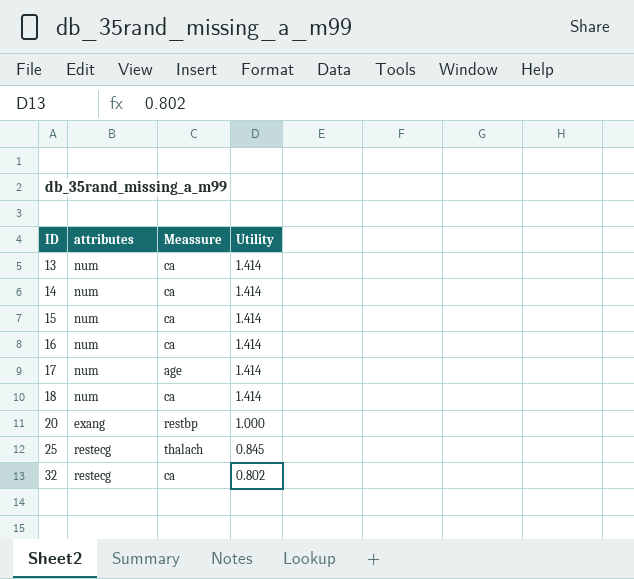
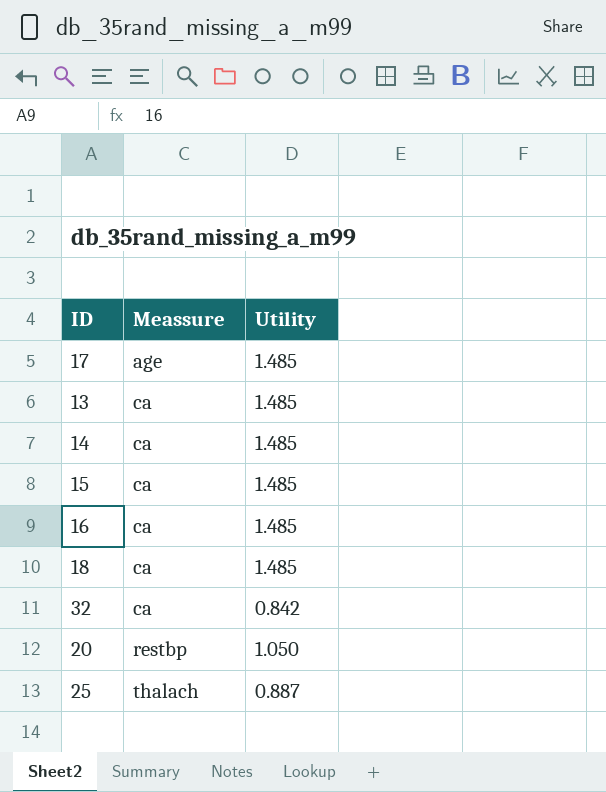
row order: ID ascending -> Meassure ascending
column attributes | position: 2 -> none
17 | Utility: 1.414 -> 1.485
13 | Utility: 1.414 -> 1.485
14 | Utility: 1.414 -> 1.485
15 | Utility: 1.414 -> 1.485
16 | Utility: 1.414 -> 1.485
18 | Utility: 1.414 -> 1.485
32 | Utility: 0.802 -> 0.842
20 | Utility: 1.000 -> 1.050
25 | Utility: 0.845 -> 0.887

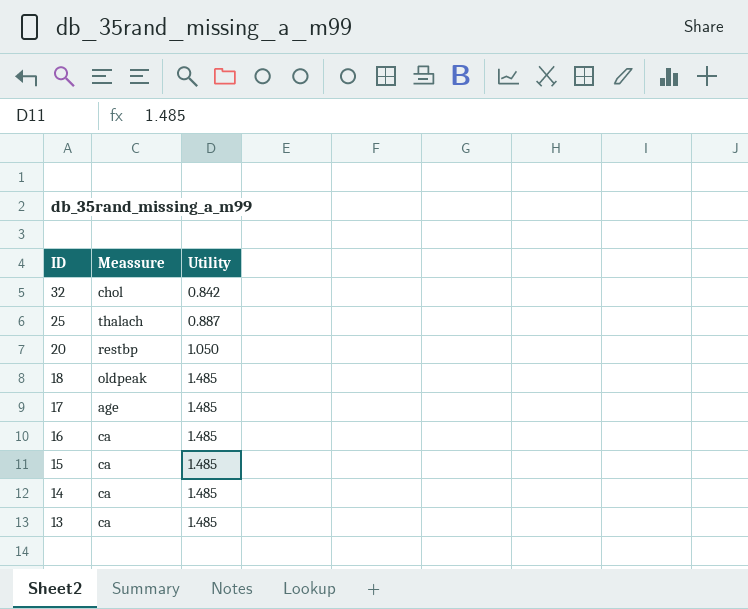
row order: Meassure ascending -> ID descending
32 | Meassure: ca -> chol
18 | Meassure: ca -> oldpeak

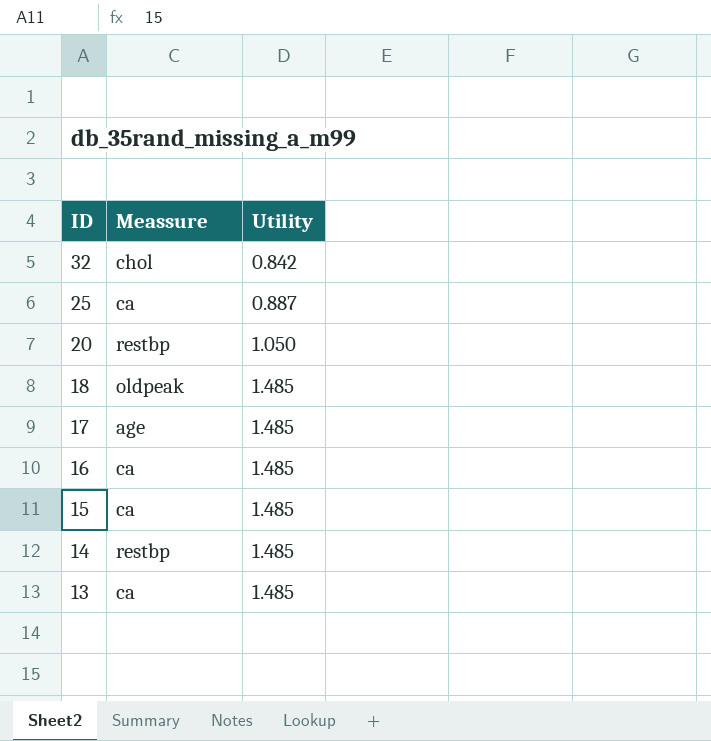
25 | Meassure: thalach -> ca
14 | Meassure: ca -> restbp

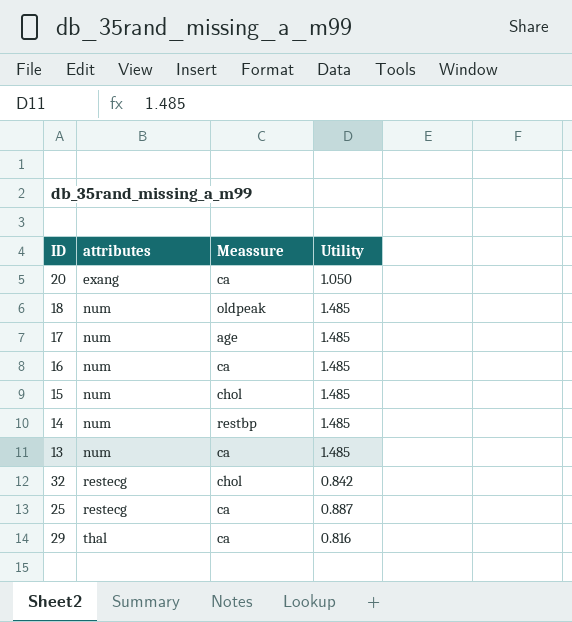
row order: ID descending -> attributes ascending
column attributes | position: none -> 2
20 | Meassure: restbp -> ca
15 | Meassure: ca -> chol
row 29: none -> thal | ca | 0.816

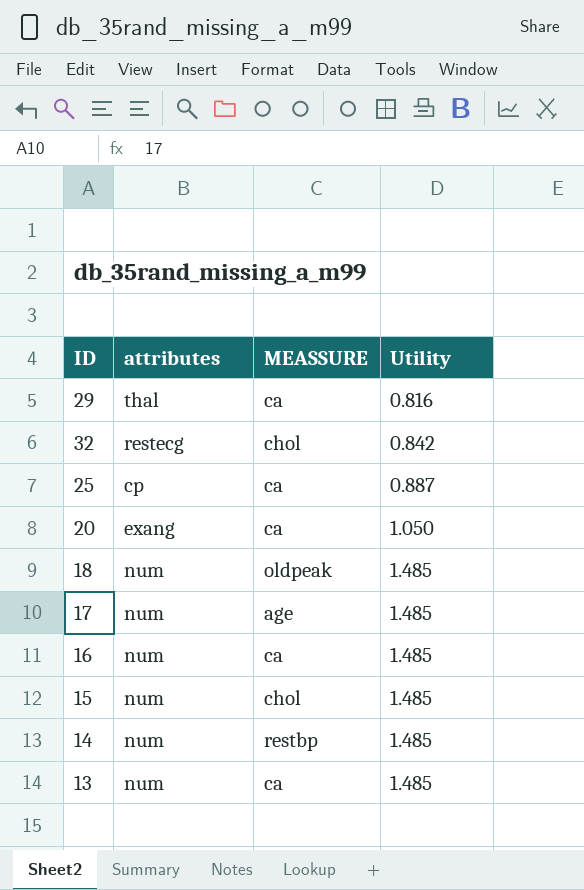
row order: attributes ascending -> Utility ascending
column name: Meassure -> MEASSURE
25 | attributes: restecg -> cp

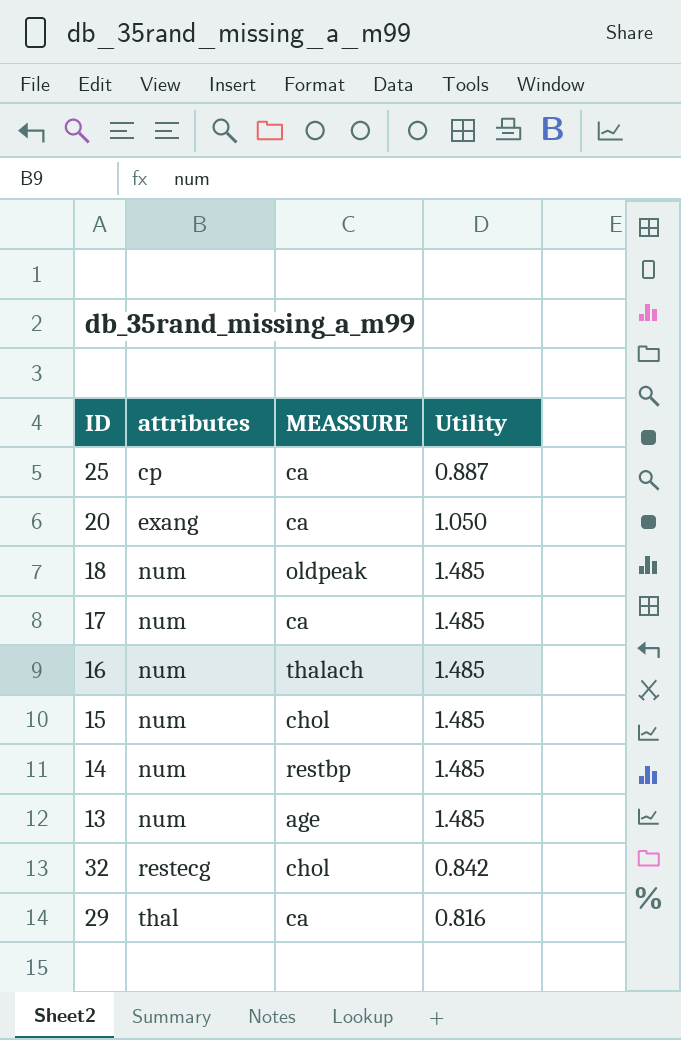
row order: Utility ascending -> attributes ascending
17 | MEASSURE: age -> ca
16 | MEASSURE: ca -> thalach
13 | MEASSURE: ca -> age

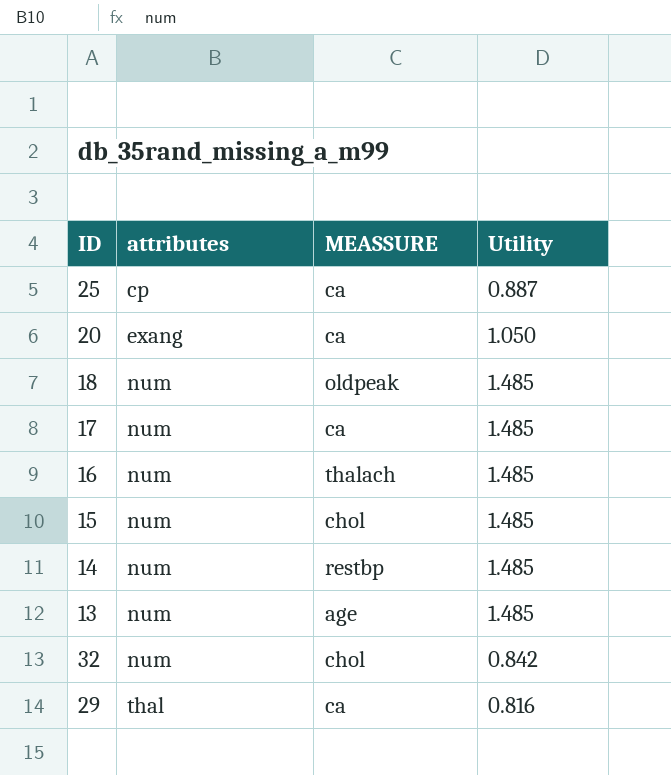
32 | attributes: restecg -> num

